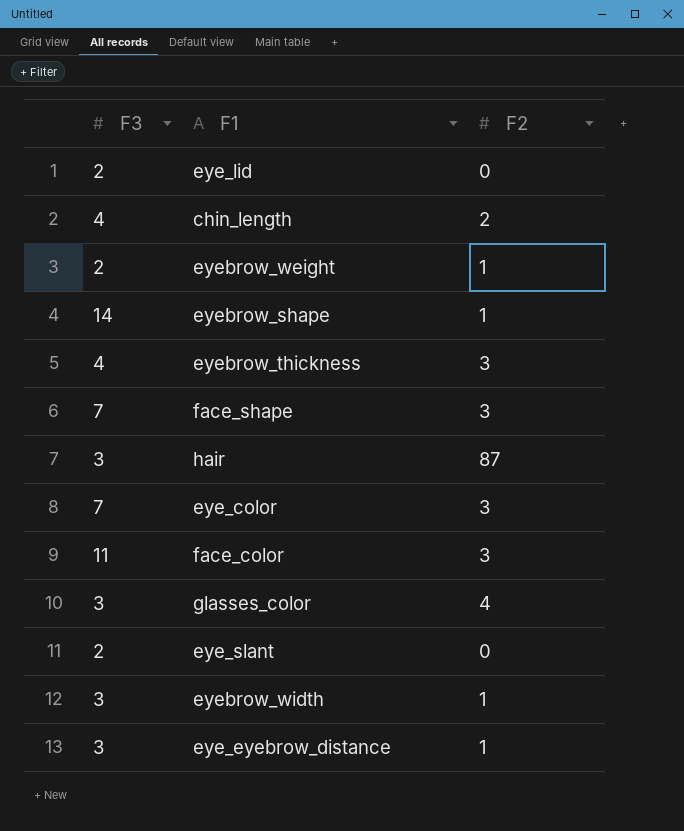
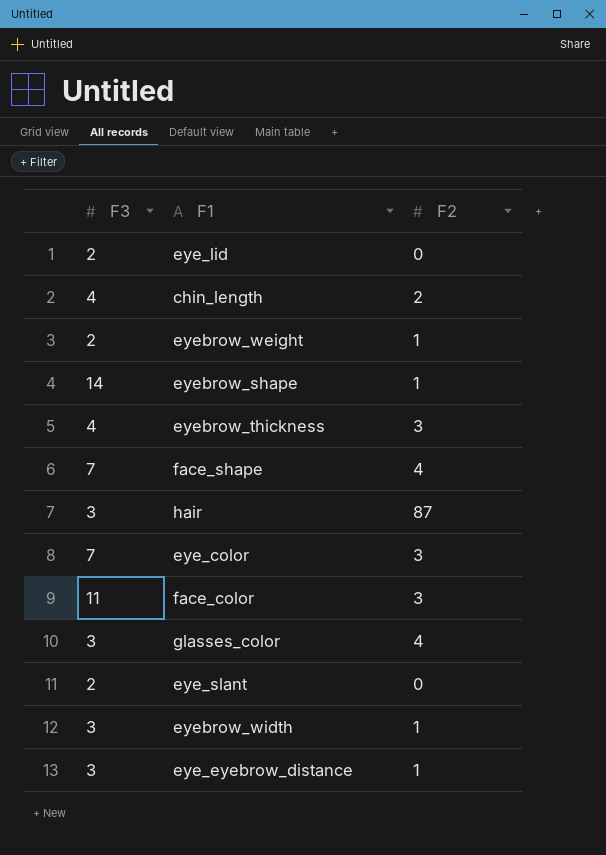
face_shape | F2: 3 -> 4

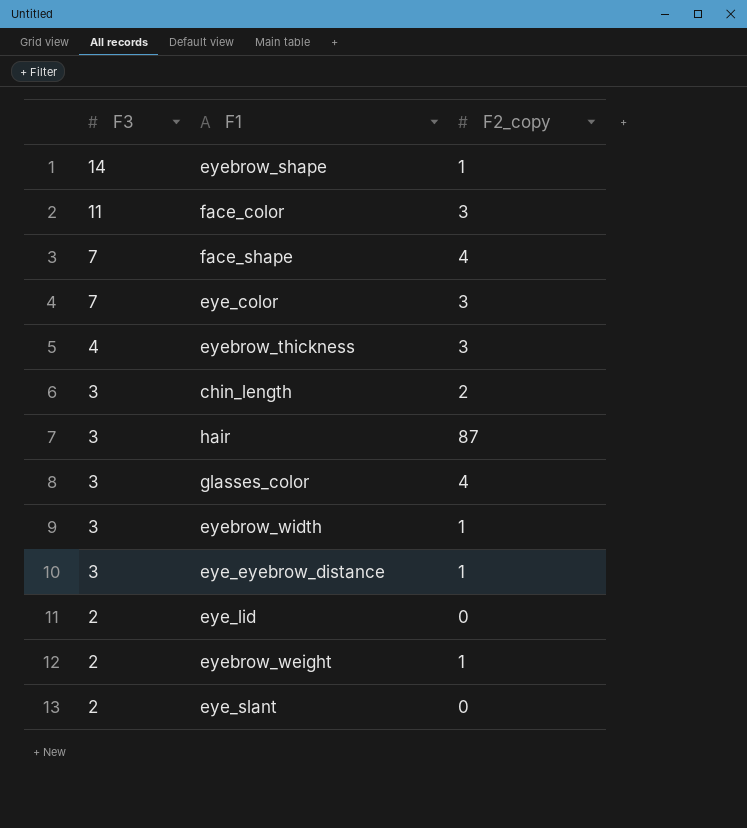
row order: none -> F3 descending
column name: F2 -> F2_copy
chin_length | F3: 4 -> 3

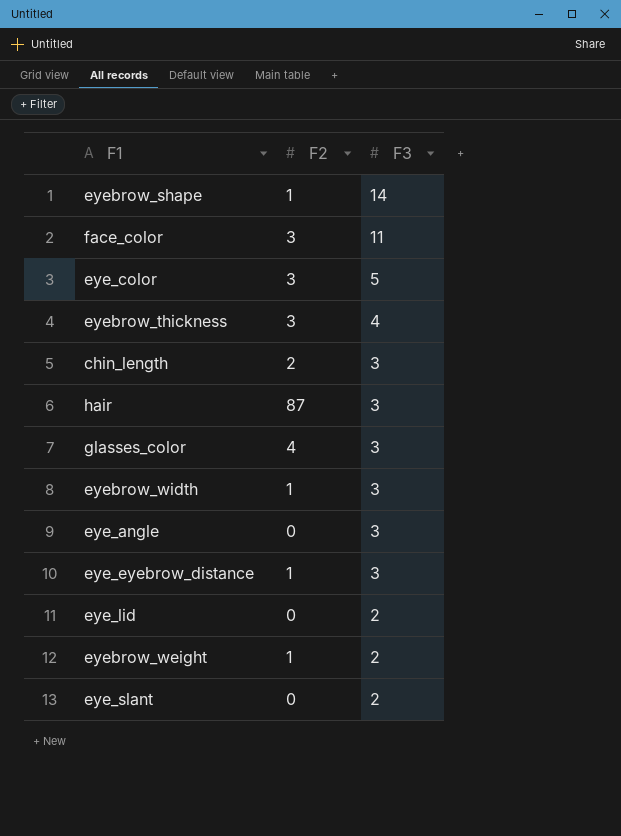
column name: F2_copy -> F2
column F3 | position: 1 -> 3
row face_shape: 7 | 4 -> none
eye_color | F3: 7 -> 5
row eye_angle: none -> 0 | 3

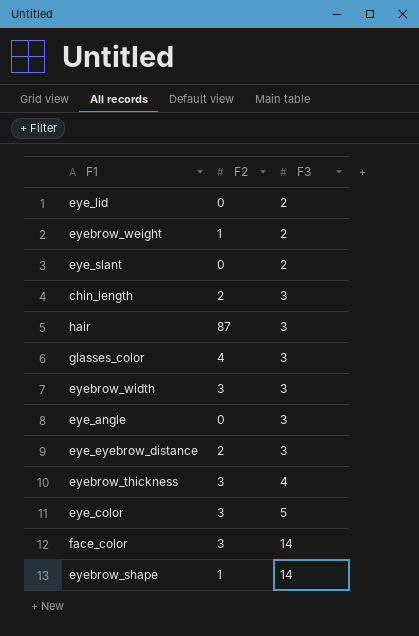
row order: F3 descending -> F3 ascending
eyebrow_width | F2: 1 -> 3
eye_eyebrow_distance | F2: 1 -> 2
face_color | F3: 11 -> 14

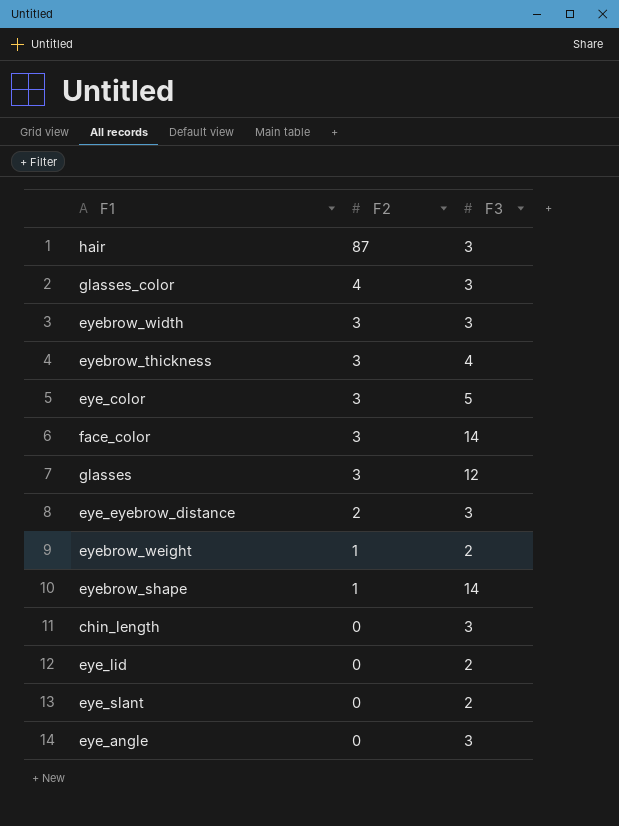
row order: F3 ascending -> F2 descending
row glasses: none -> 3 | 12
chin_length | F2: 2 -> 0

